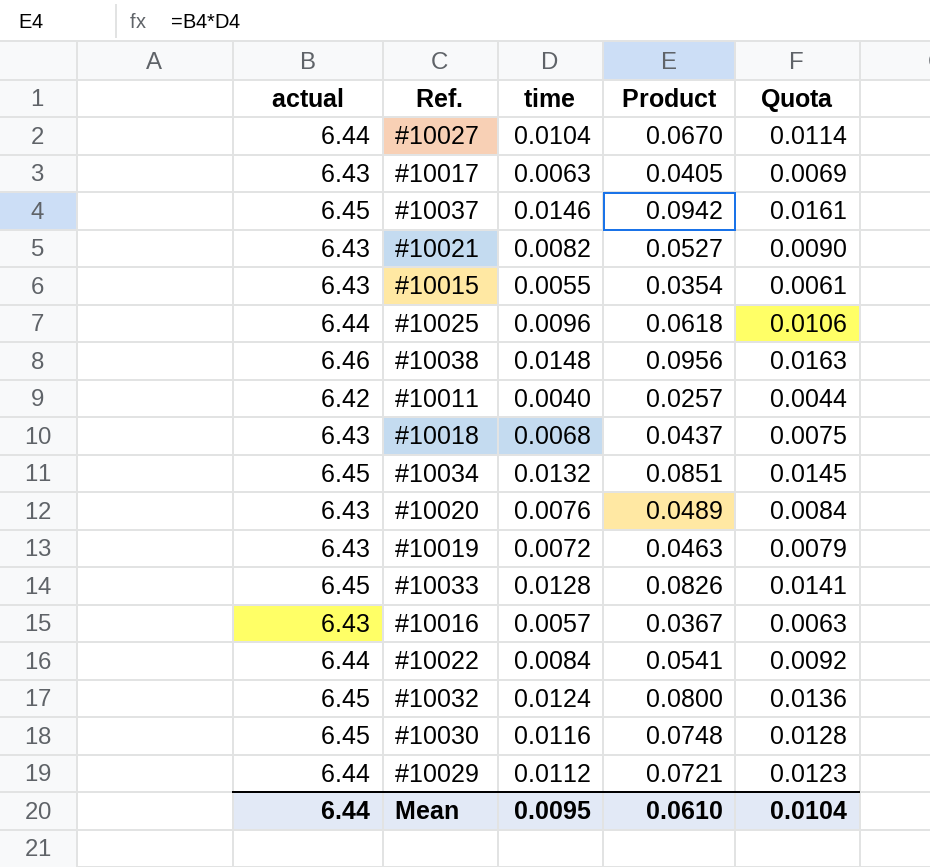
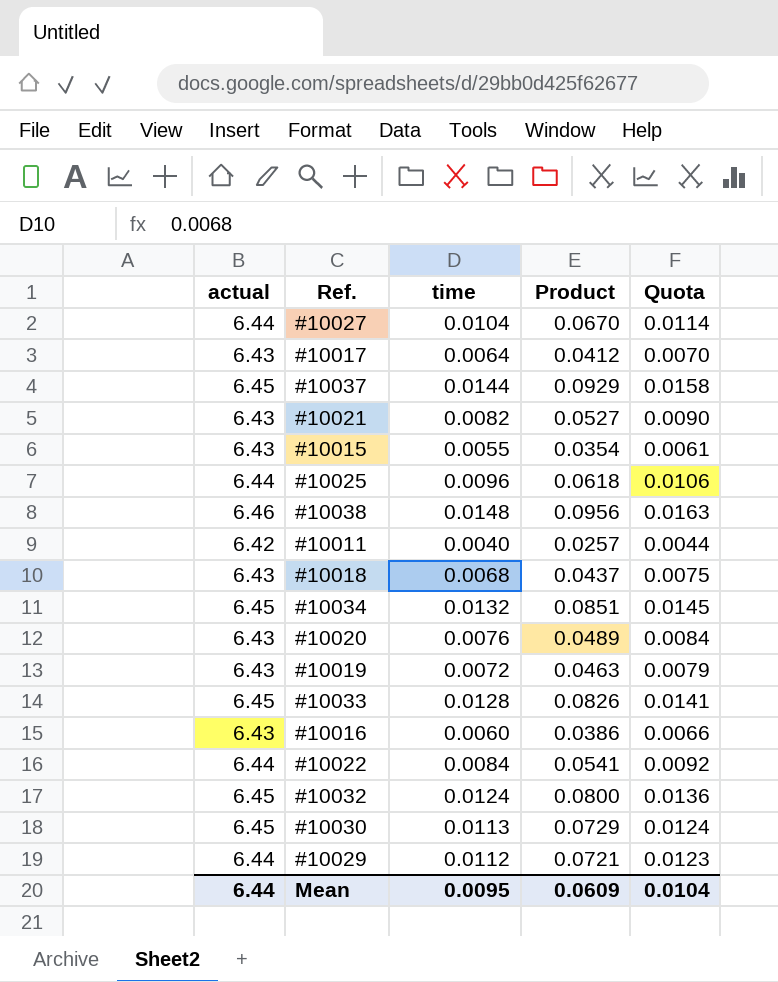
#10017 | time: 0.0063 -> 0.0064
#10017 | Product: 0.0405 -> 0.0412
#10017 | Quota: 0.0069 -> 0.0070
#10037 | time: 0.0146 -> 0.0144
#10037 | Product: 0.0942 -> 0.0929
#10037 | Quota: 0.0161 -> 0.0158
#10016 | time: 0.0057 -> 0.0060
#10016 | Product: 0.0367 -> 0.0386
#10016 | Quota: 0.0063 -> 0.0066
#10030 | time: 0.0116 -> 0.0113
#10030 | Product: 0.0748 -> 0.0729
#10030 | Quota: 0.0128 -> 0.0124
Mean | Product: 0.0610 -> 0.0609

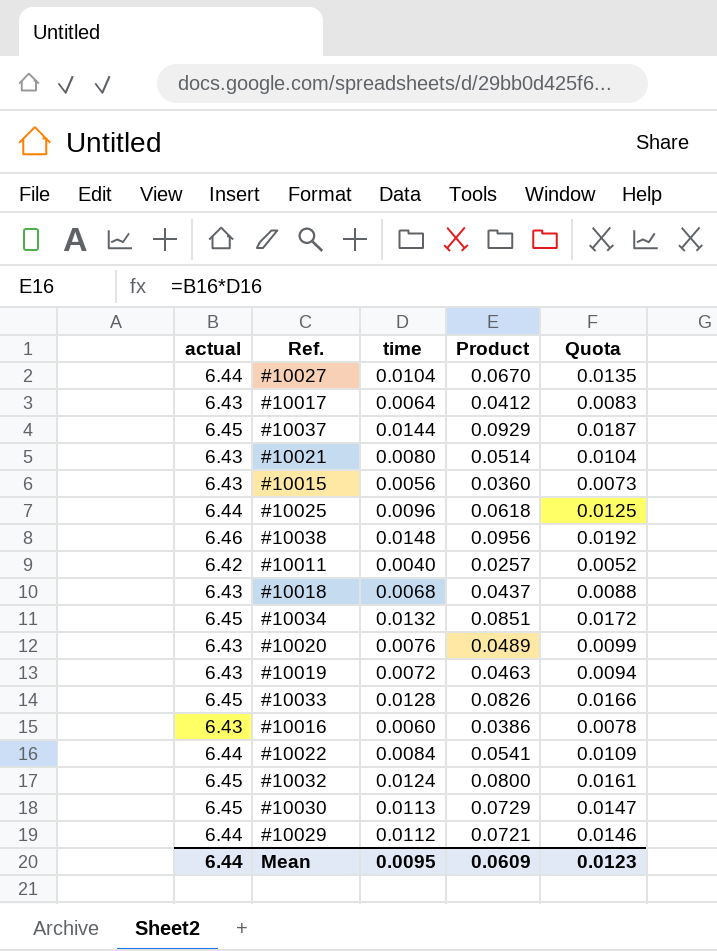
column Quota | formula: [time] * 1.1 -> [time] * 1.3
#10021 | time: 0.0082 -> 0.0080
#10021 | Product: 0.0527 -> 0.0514
#10015 | time: 0.0055 -> 0.0056
#10015 | Product: 0.0354 -> 0.0360
Mean | Quota: 0.0104 -> 0.0123

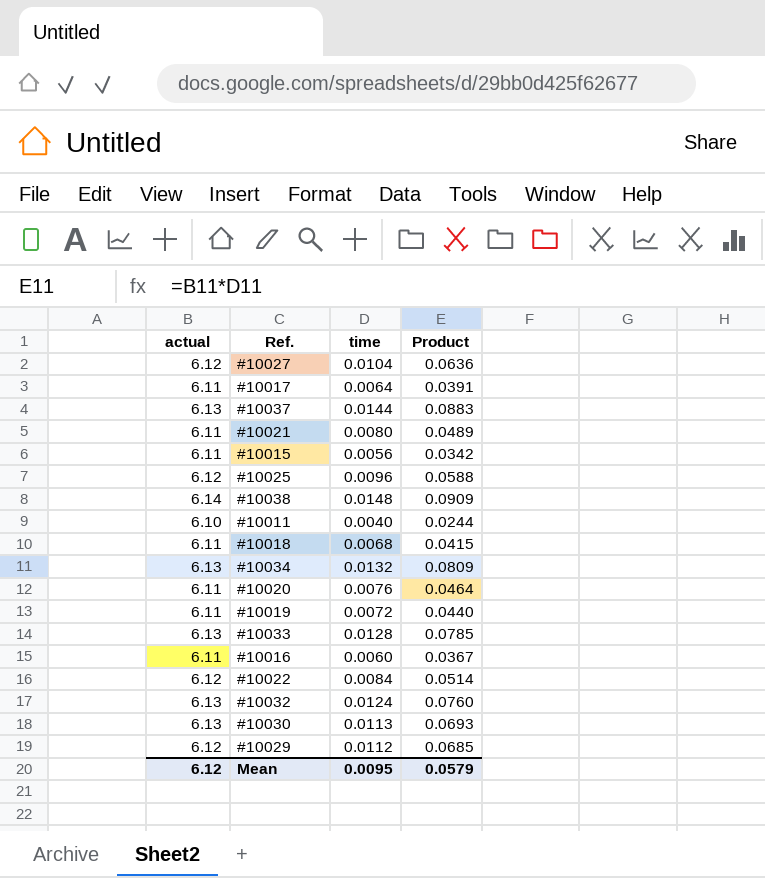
column Quota | formula: [time] * 1.3 -> none
#10027 | actual: 6.44 -> 6.12
#10027 | Product: 0.0670 -> 0.0636
#10017 | actual: 6.43 -> 6.11
#10017 | Product: 0.0412 -> 0.0391
#10037 | actual: 6.45 -> 6.13
#10037 | Product: 0.0929 -> 0.0883
#10021 | actual: 6.43 -> 6.11
#10021 | Product: 0.0514 -> 0.0489
#10015 | actual: 6.43 -> 6.11
#10015 | Product: 0.0360 -> 0.0342
#10025 | actual: 6.44 -> 6.12
#10025 | Product: 0.0618 -> 0.0588
#10038 | actual: 6.46 -> 6.14
#10038 | Product: 0.0956 -> 0.0909
#10011 | actual: 6.42 -> 6.10
#10011 | Product: 0.0257 -> 0.0244
#10018 | actual: 6.43 -> 6.11
#10018 | Product: 0.0437 -> 0.0415
#10034 | actual: 6.45 -> 6.13
#10034 | Product: 0.0851 -> 0.0809
#10020 | actual: 6.43 -> 6.11
#10020 | Product: 0.0489 -> 0.0464
#10019 | actual: 6.43 -> 6.11
#10019 | Product: 0.0463 -> 0.0440
#10033 | actual: 6.45 -> 6.13
#10033 | Product: 0.0826 -> 0.0785
#10016 | actual: 6.43 -> 6.11
#10016 | Product: 0.0386 -> 0.0367
#10022 | actual: 6.44 -> 6.12
#10022 | Product: 0.0541 -> 0.0514
#10032 | actual: 6.45 -> 6.13
#10032 | Product: 0.0800 -> 0.0760
#10030 | actual: 6.45 -> 6.13
#10030 | Product: 0.0729 -> 0.0693
#10029 | actual: 6.44 -> 6.12
#10029 | Product: 0.0721 -> 0.0685
Mean | actual: 6.44 -> 6.12
Mean | Product: 0.0609 -> 0.0579

